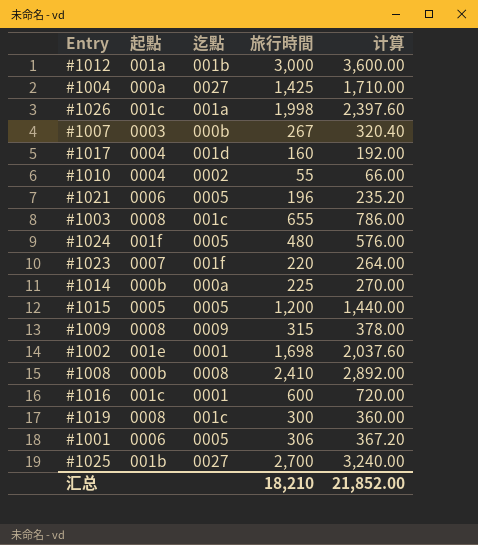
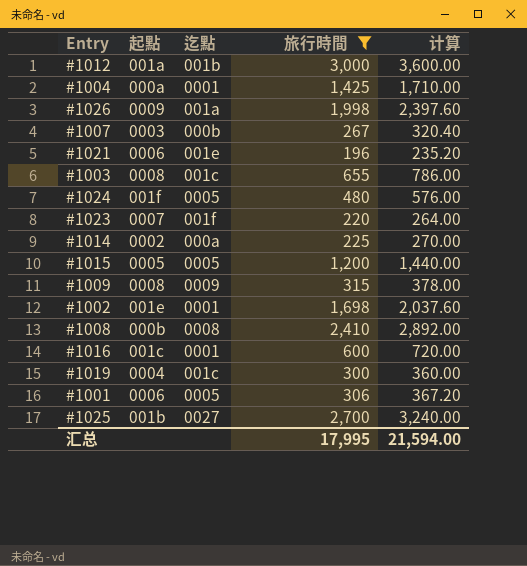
filter: none -> 旅行時間 >= 196
#1004 | 迄點: 0027 -> 0001
#1026 | 起點: 001c -> 0009
#1021 | 迄點: 0005 -> 001e
#1014 | 起點: 000b -> 0002
#1019 | 起點: 0008 -> 0004
汇总 | 旅行時間: 18,210 -> 17,995
汇总 | 计算: 21,852.00 -> 21,594.00

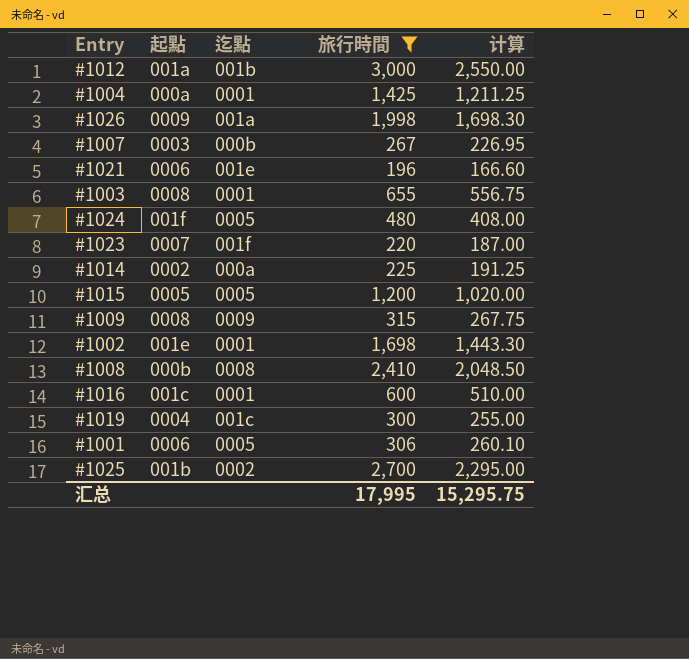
column 计算 | formula: [旅行時間] * 1.2 -> [旅行時間] * 0.85
#1003 | 迄點: 001c -> 0001
#1025 | 迄點: 0027 -> 0002
汇总 | 计算: 21,594.00 -> 15,295.75

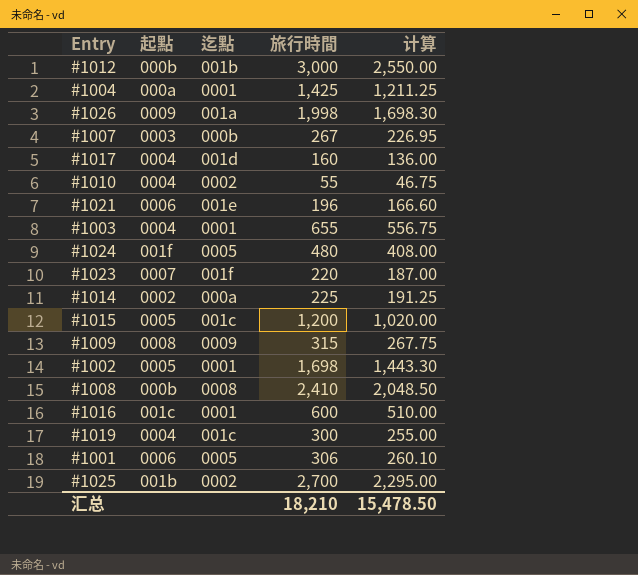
filter: 旅行時間 >= 196 -> none
#1012 | 起點: 001a -> 000b
#1003 | 起點: 0008 -> 0004
#1015 | 迄點: 0005 -> 001c
#1002 | 起點: 001e -> 0005
汇总 | 旅行時間: 17,995 -> 18,210
汇总 | 计算: 15,295.75 -> 15,478.50

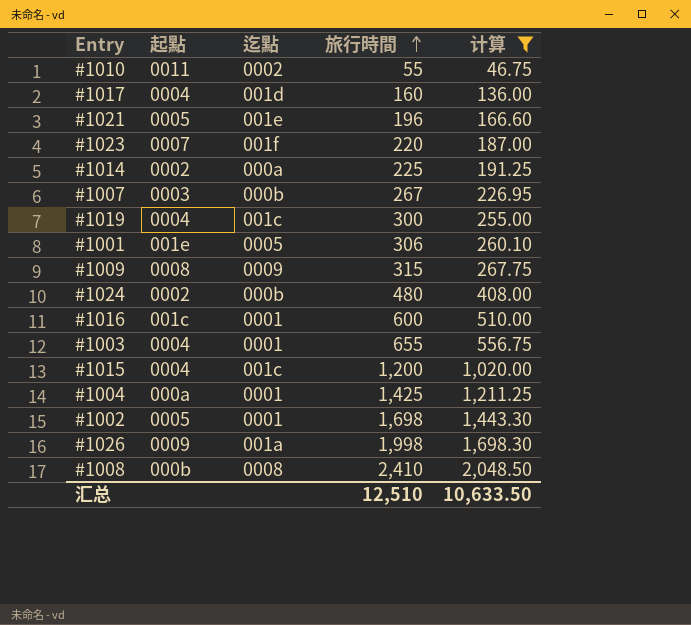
filter: none -> 计算 <= 2,048.50
row order: none -> 旅行時間 ascending
#1010 | 起點: 0004 -> 0011
#1021 | 起點: 0006 -> 0005
#1001 | 起點: 0006 -> 001e
#1024 | 起點: 001f -> 0002
#1024 | 迄點: 0005 -> 000b
#1015 | 起點: 0005 -> 0004
汇总 | 旅行時間: 18,210 -> 12,510
汇总 | 计算: 15,478.50 -> 10,633.50

